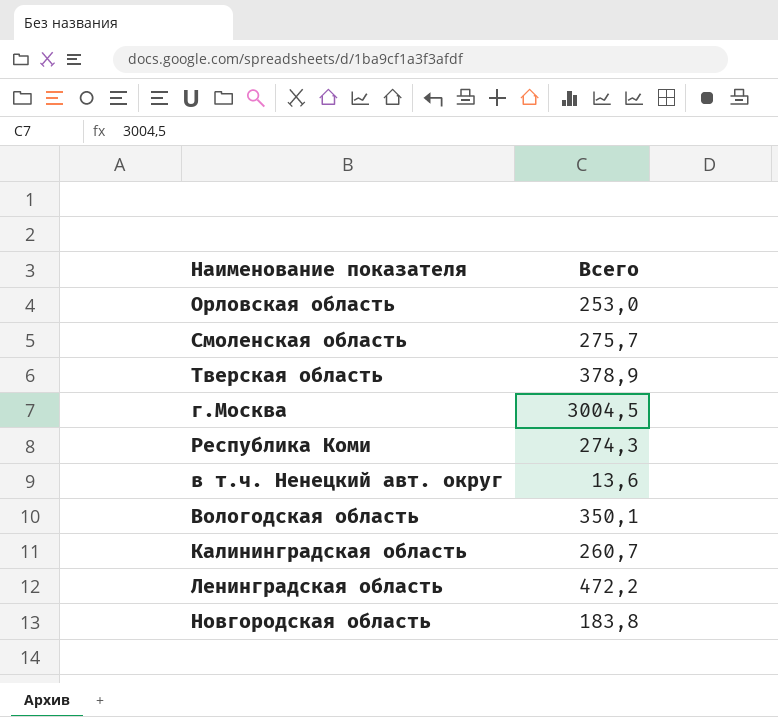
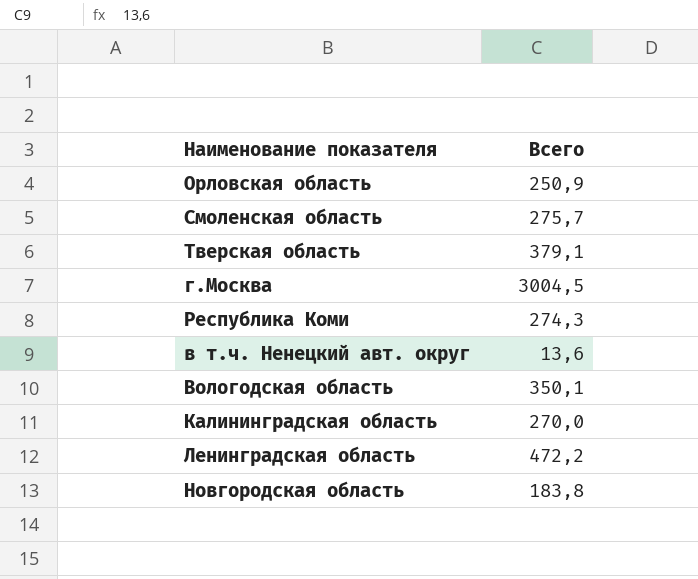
Орловская область | Всего: 253,0 -> 250,9
Тверская область | Всего: 378,9 -> 379,1
Калининградская область | Всего: 260,7 -> 270,0

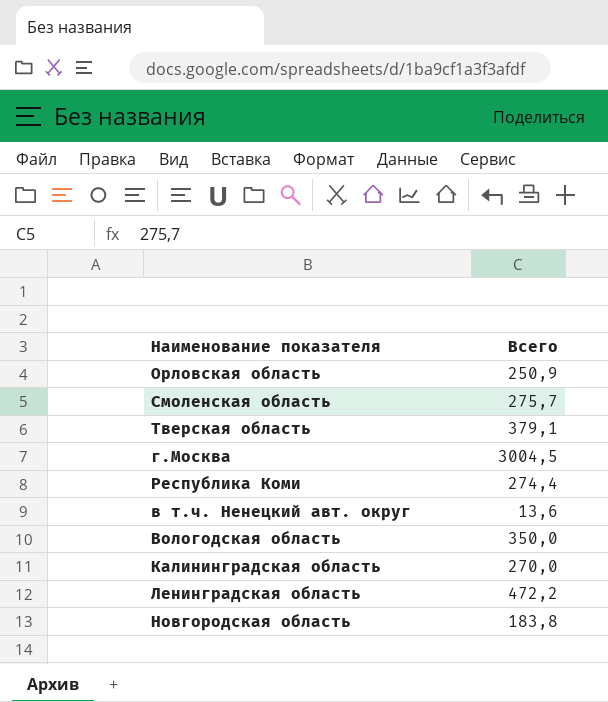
Республика Коми | Всего: 274,3 -> 274,4
Вологодская область | Всего: 350,1 -> 350,0

